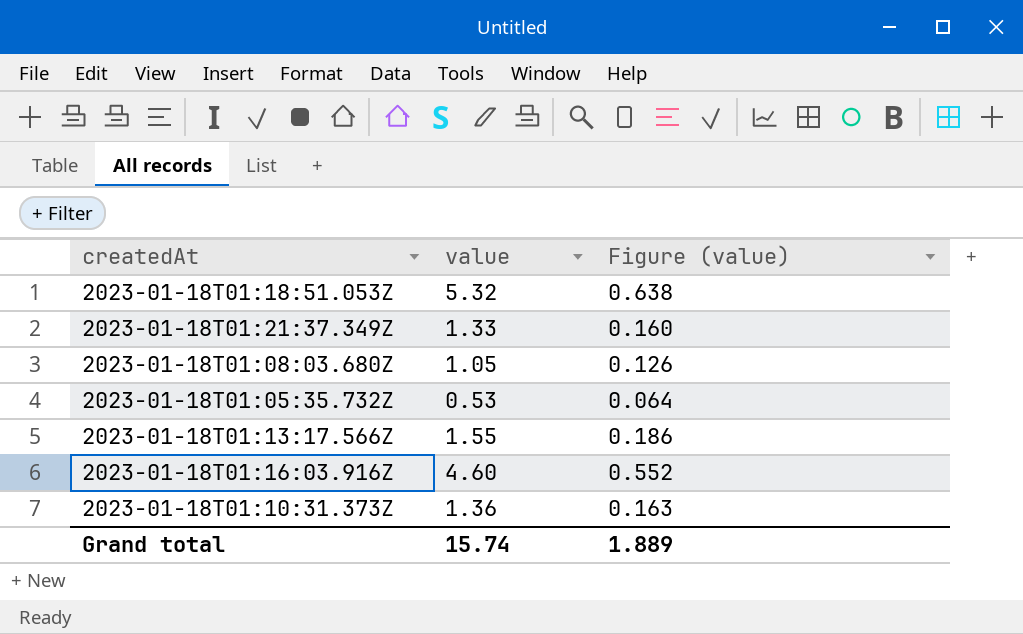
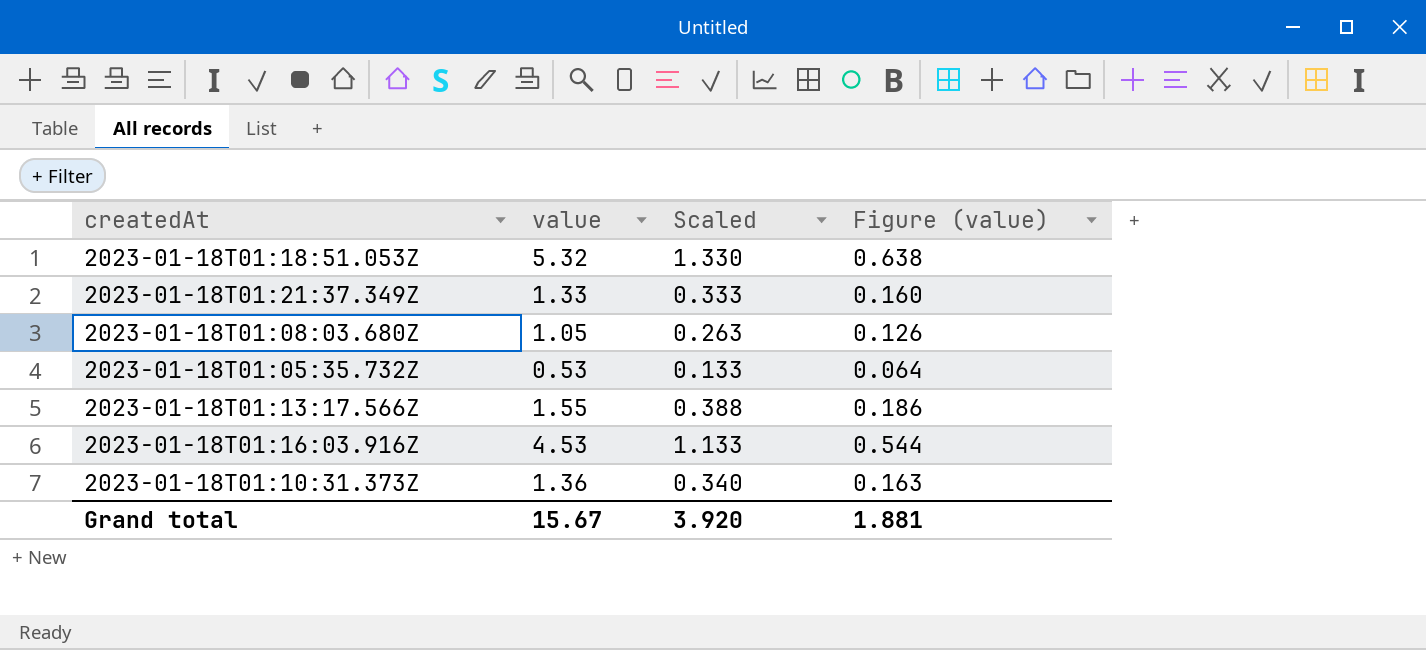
column Scaled | formula: none -> [value] * 0.25
2023-01-18T01:16:03.916Z | value: 4.60 -> 4.53
2023-01-18T01:16:03.916Z | Figure (value): 0.552 -> 0.544
Grand total | value: 15.74 -> 15.67
Grand total | Figure (value): 1.889 -> 1.881

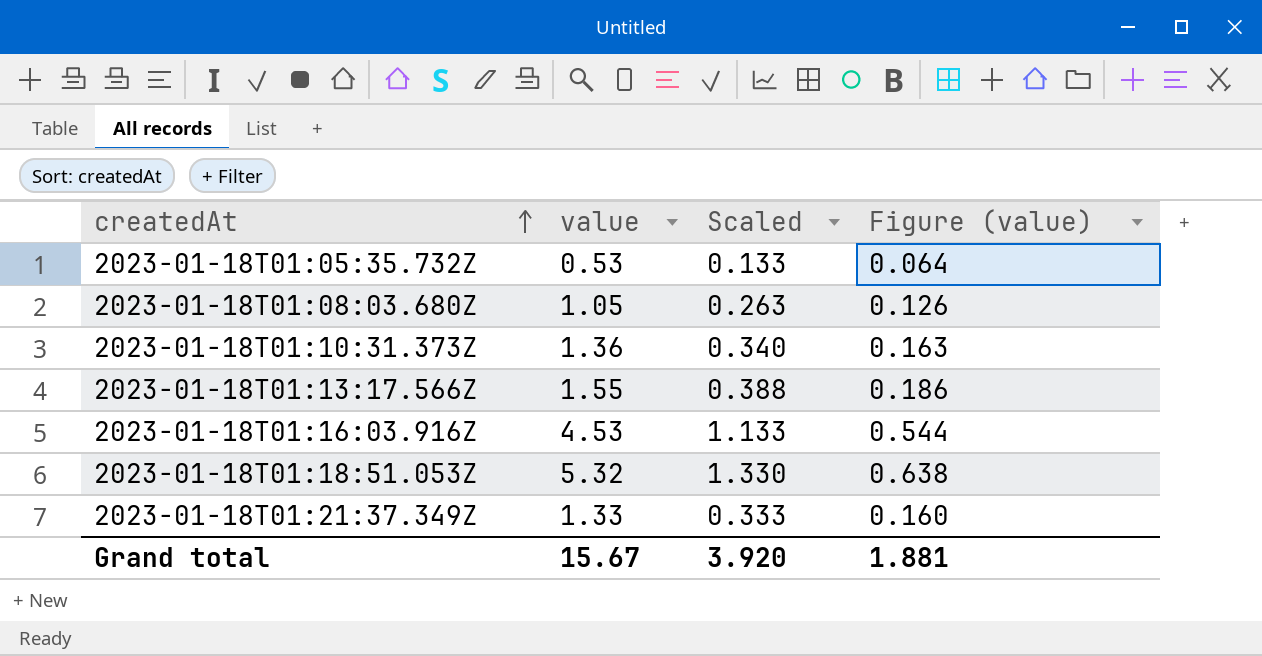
row order: none -> createdAt ascending

